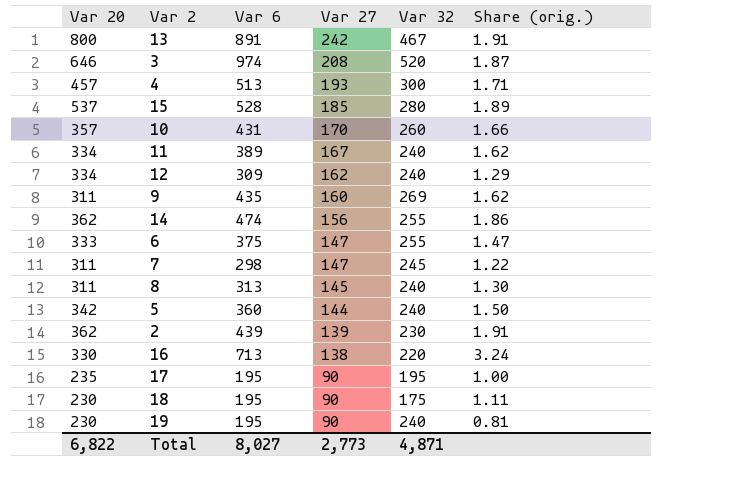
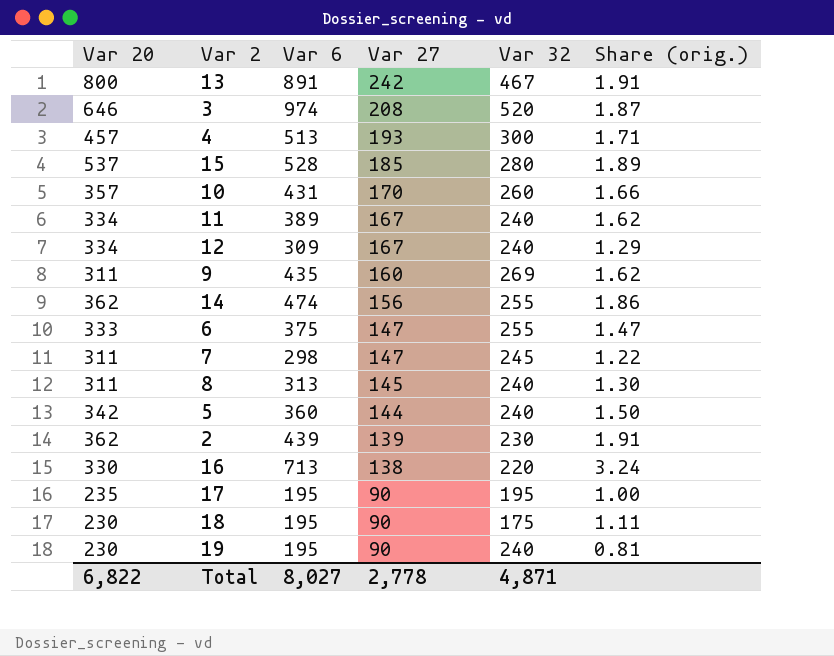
12 | Var 27: 162 -> 167
Total | Var 27: 2,773 -> 2,778

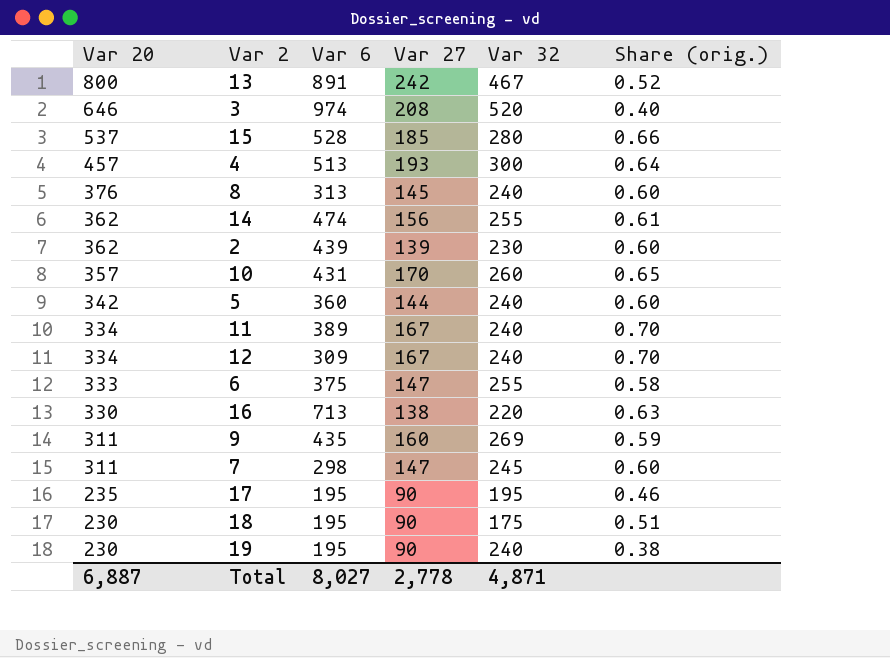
row order: Var 27 descending -> Var 20 descending
column Share (orig.) | formula: [Var 6] / [Var 32] -> [Var 27] / [Var 32]
8 | Var 20: 311 -> 376
Total | Var 20: 6,822 -> 6,887

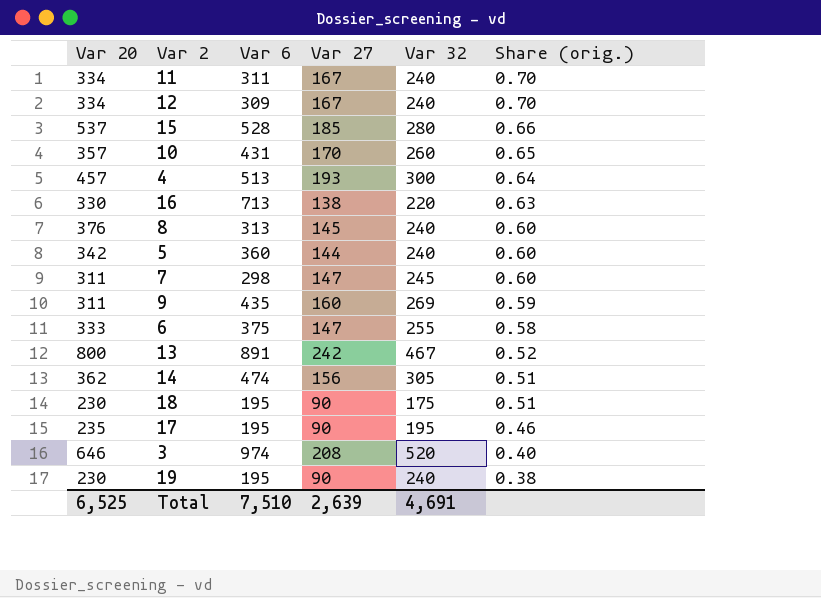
row order: Var 20 descending -> Share (orig.) descending
row 2: 362 | 439 | 139 | 230 | 0.60 -> none
11 | Var 6: 389 -> 311
14 | Var 32: 255 -> 305
14 | Share (orig.): 0.61 -> 0.51
Total | Var 20: 6,887 -> 6,525
Total | Var 6: 8,027 -> 7,510
Total | Var 27: 2,778 -> 2,639
Total | Var 32: 4,871 -> 4,691

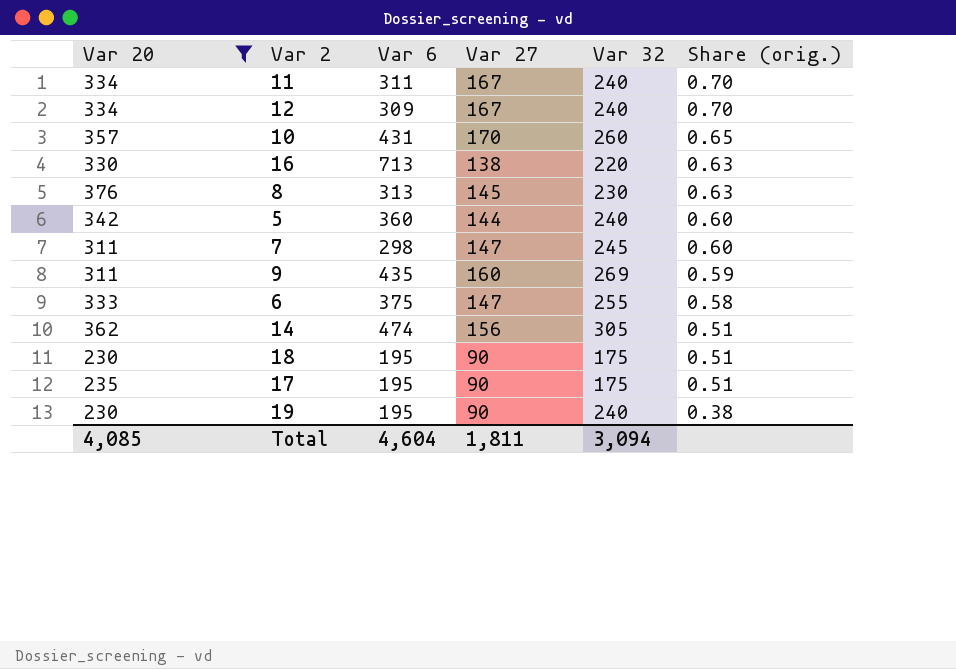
filter: none -> Var 20 <= 376
8 | Var 32: 240 -> 230
8 | Share (orig.): 0.60 -> 0.63
17 | Var 32: 195 -> 175
17 | Share (orig.): 0.46 -> 0.51
Total | Var 20: 6,525 -> 4,085
Total | Var 6: 7,510 -> 4,604
Total | Var 27: 2,639 -> 1,811
Total | Var 32: 4,691 -> 3,094

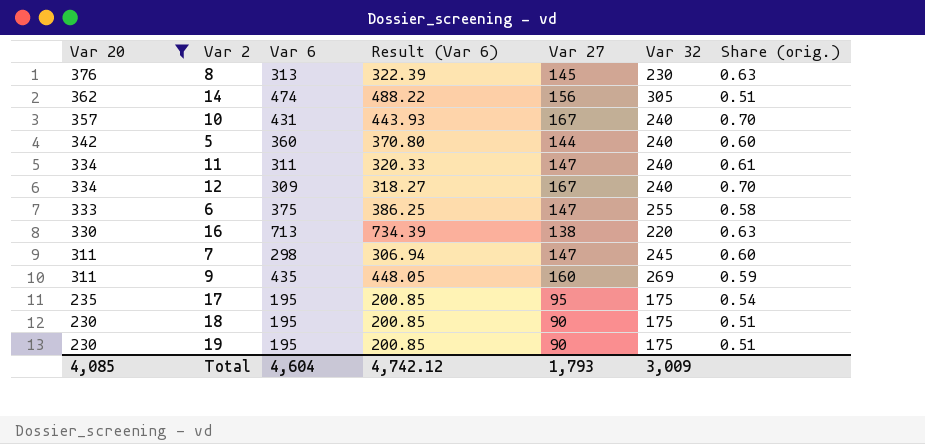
row order: Share (orig.) descending -> Var 20 descending
column Result (Var 6) | formula: none -> [Var 6] * 1.03
10 | Var 27: 170 -> 167
10 | Var 32: 260 -> 240
10 | Share (orig.): 0.65 -> 0.70
11 | Var 27: 167 -> 147
11 | Share (orig.): 0.70 -> 0.61
17 | Var 27: 90 -> 95
17 | Share (orig.): 0.51 -> 0.54
19 | Var 32: 240 -> 175
19 | Share (orig.): 0.38 -> 0.51
Total | Var 27: 1,811 -> 1,793
Total | Var 32: 3,094 -> 3,009

